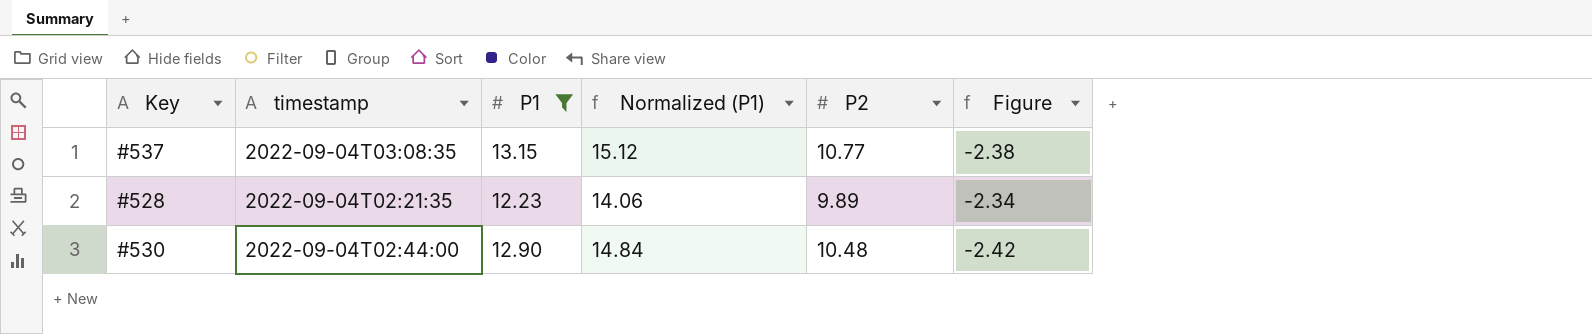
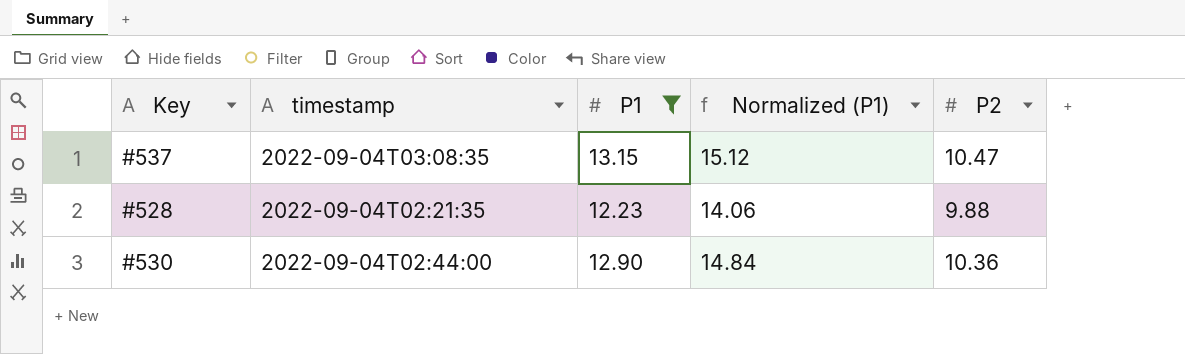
column Figure | formula: [P2] - [P1] -> none
#537 | P2: 10.77 -> 10.47
#528 | P2: 9.89 -> 9.88
#530 | P2: 10.48 -> 10.36

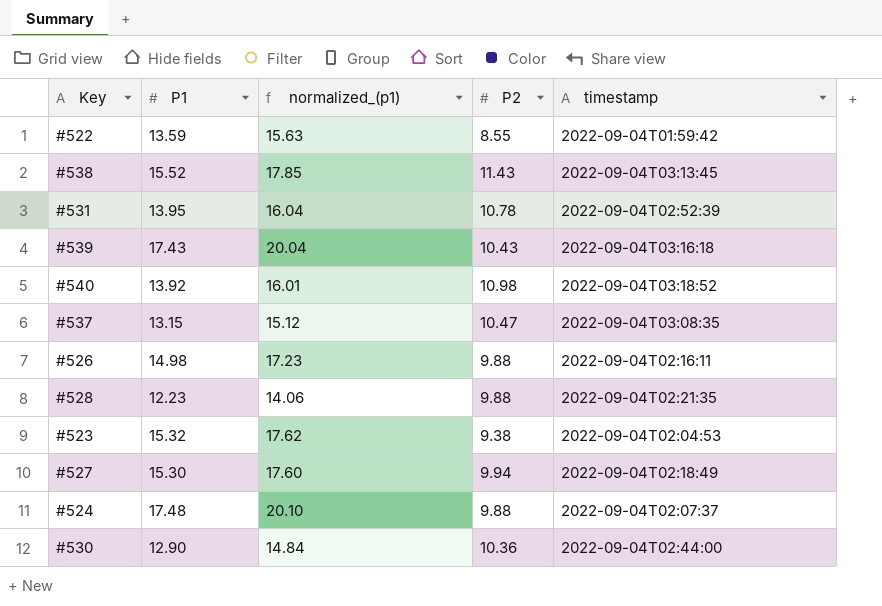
filter: P1 <= 13.15 -> none
column name: Normalized (P1) -> normalized_(p1)
column timestamp | position: 2 -> 5

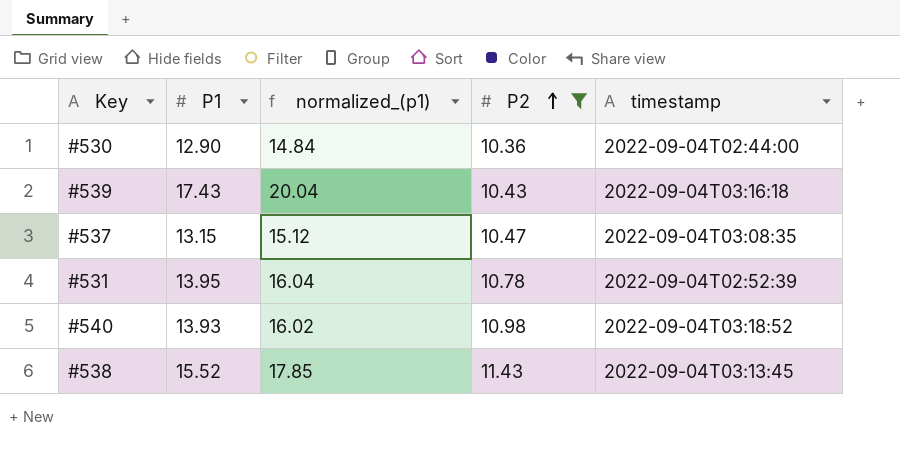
filter: none -> P2 >= 10.36
row order: none -> P2 ascending
#540 | P1: 13.92 -> 13.93
#540 | normalized_(p1): 16.01 -> 16.02

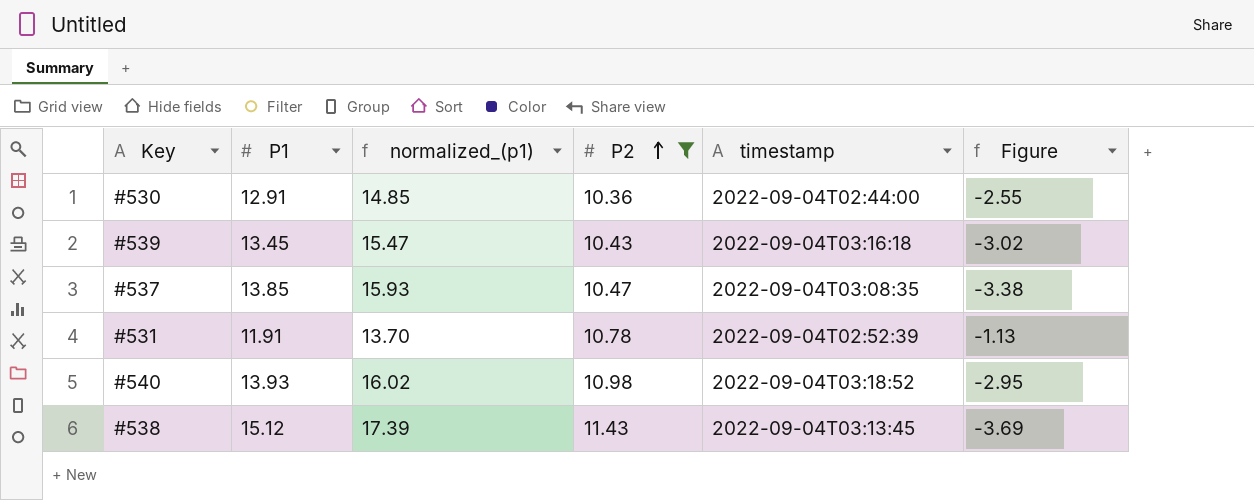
column Figure | formula: none -> [P2] - [P1]
#530 | P1: 12.90 -> 12.91
#530 | normalized_(p1): 14.84 -> 14.85
#539 | P1: 17.43 -> 13.45
#539 | normalized_(p1): 20.04 -> 15.47
#537 | P1: 13.15 -> 13.85
#537 | normalized_(p1): 15.12 -> 15.93
#531 | P1: 13.95 -> 11.91
#531 | normalized_(p1): 16.04 -> 13.70
#538 | P1: 15.52 -> 15.12
#538 | normalized_(p1): 17.85 -> 17.39

